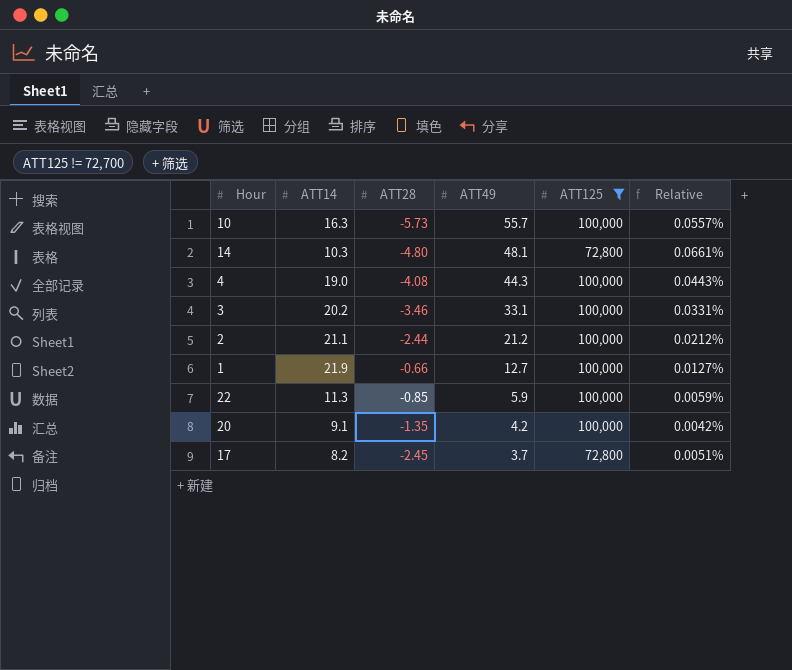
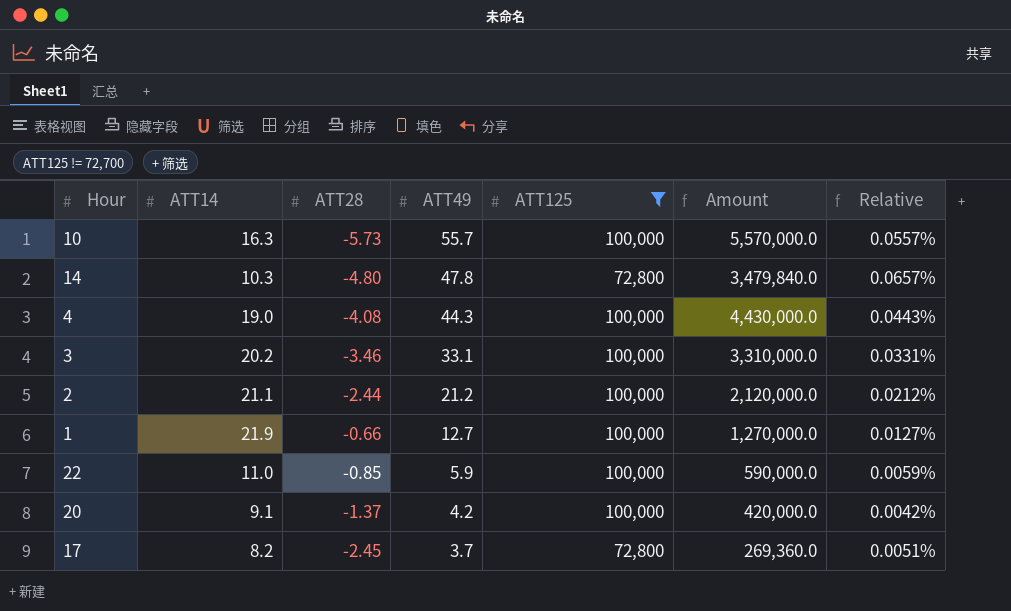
column Amount | formula: none -> [ATT49] * [ATT125]
14 | ATT49: 48.1 -> 47.8
14 | Relative: 0.0661% -> 0.0657%
22 | ATT14: 11.3 -> 11.0
20 | ATT28: -1.35 -> -1.37

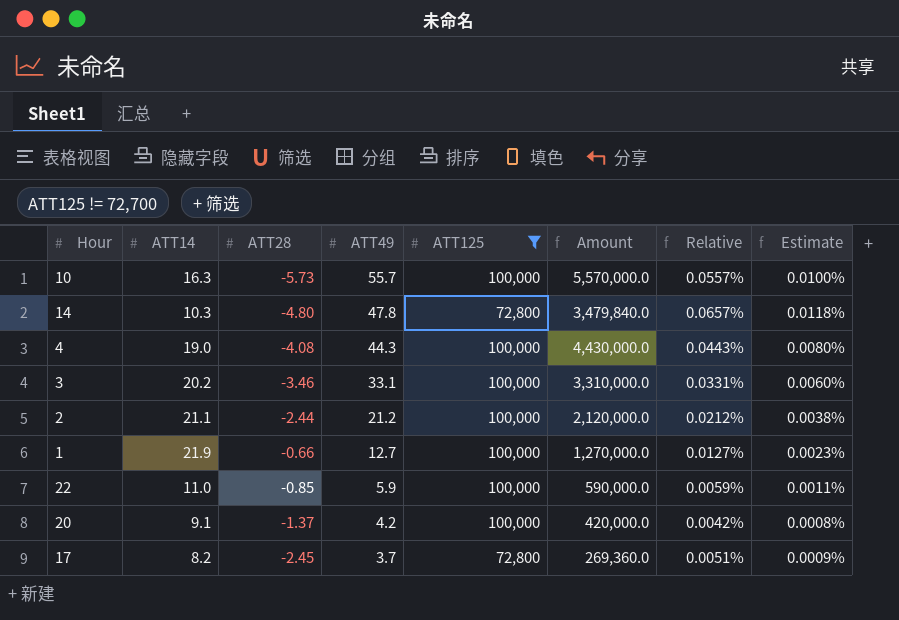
column Estimate | formula: none -> [Relative] * 0.18

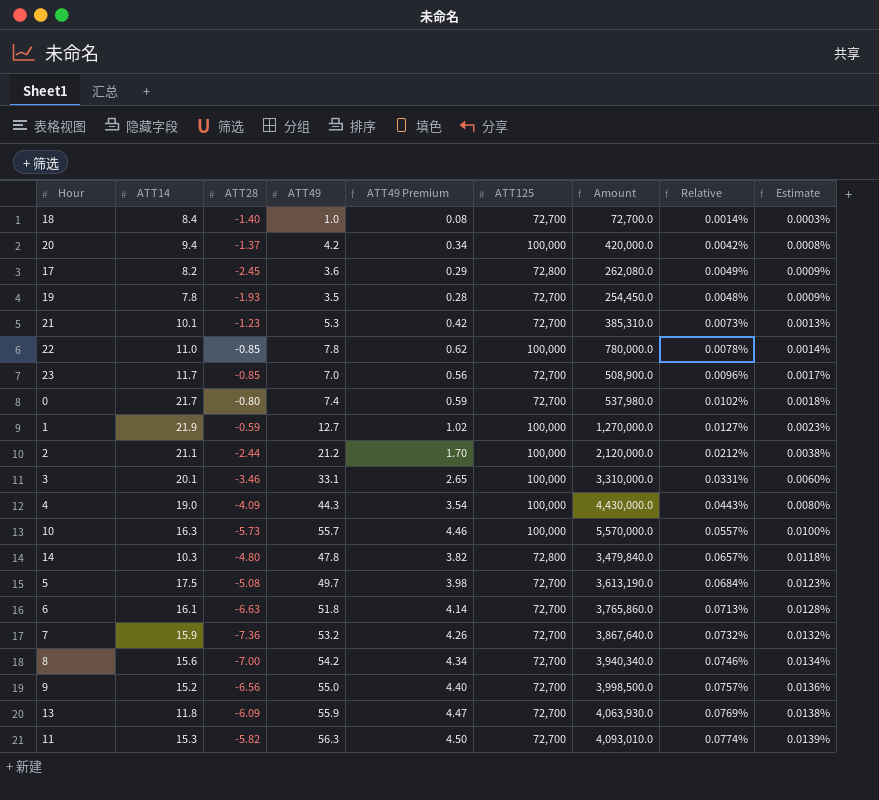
filter: ATT125 != 72,700 -> none
row order: ATT49 descending -> Estimate ascending
column ATT49 Premium | formula: none -> [ATT49] * 0.08
20 | ATT14: 9.1 -> 9.4
17 | ATT49: 3.7 -> 3.6
17 | Amount: 269,360.0 -> 262,080.0
17 | Relative: 0.0051% -> 0.0049%
22 | ATT49: 5.9 -> 7.8
22 | Amount: 590,000.0 -> 780,000.0
22 | Relative: 0.0059% -> 0.0078%
22 | Estimate: 0.0011% -> 0.0014%
1 | ATT28: -0.66 -> -0.59
3 | ATT14: 20.2 -> 20.1
4 | ATT28: -4.08 -> -4.09

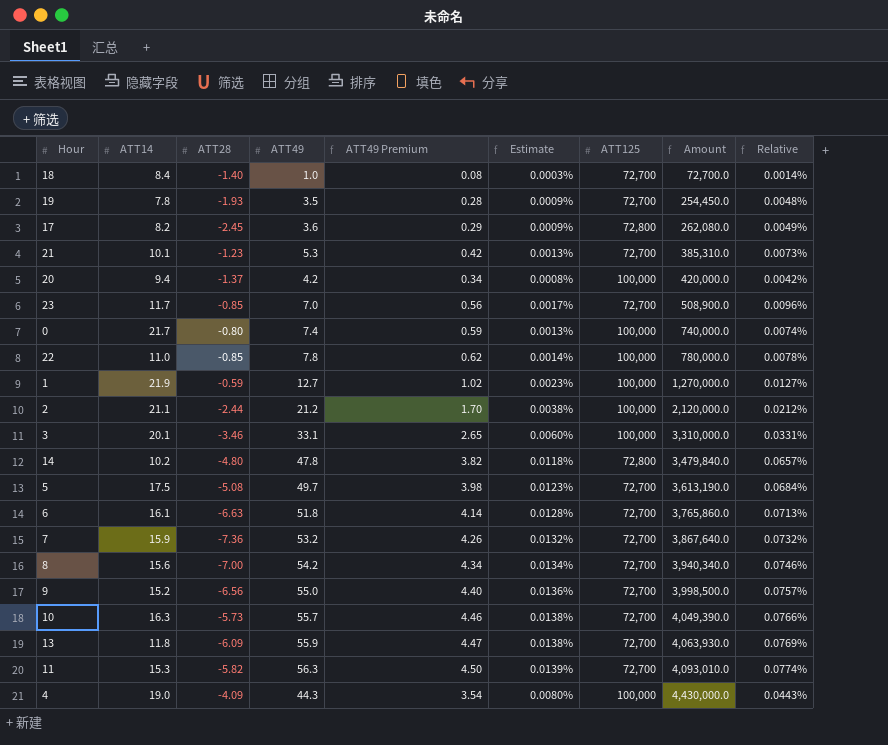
row order: Estimate ascending -> Amount ascending
column Estimate | position: 9 -> 6
0 | Estimate: 0.0018% -> 0.0013%
0 | ATT125: 72,700 -> 100,000
0 | Amount: 537,980.0 -> 740,000.0
0 | Relative: 0.0102% -> 0.0074%
14 | ATT14: 10.3 -> 10.2
10 | Estimate: 0.0100% -> 0.0138%
10 | ATT125: 100,000 -> 72,700
10 | Amount: 5,570,000.0 -> 4,049,390.0
10 | Relative: 0.0557% -> 0.0766%

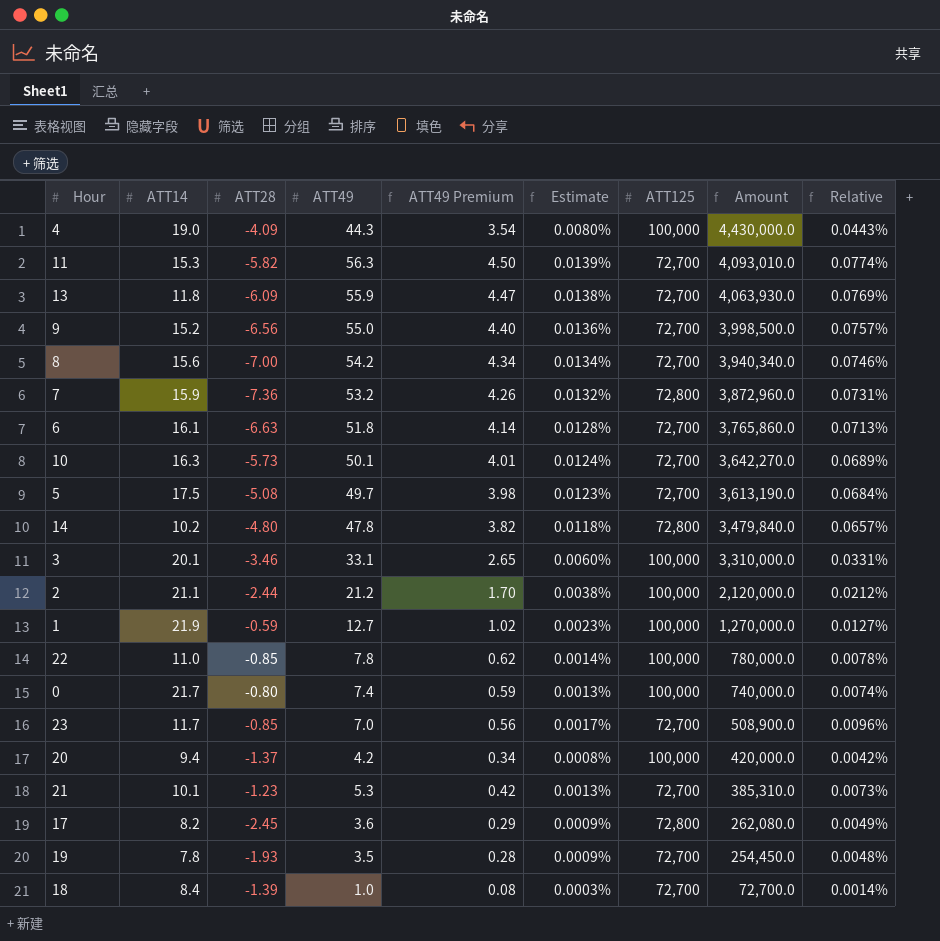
row order: Amount ascending -> Amount descending
7 | ATT125: 72,700 -> 72,800
7 | Amount: 3,867,640.0 -> 3,872,960.0
7 | Relative: 0.0732% -> 0.0731%
10 | ATT49: 55.7 -> 50.1
10 | ATT49 Premium: 4.46 -> 4.01
10 | Estimate: 0.0138% -> 0.0124%
10 | Amount: 4,049,390.0 -> 3,642,270.0
10 | Relative: 0.0766% -> 0.0689%
18 | ATT28: -1.40 -> -1.39

